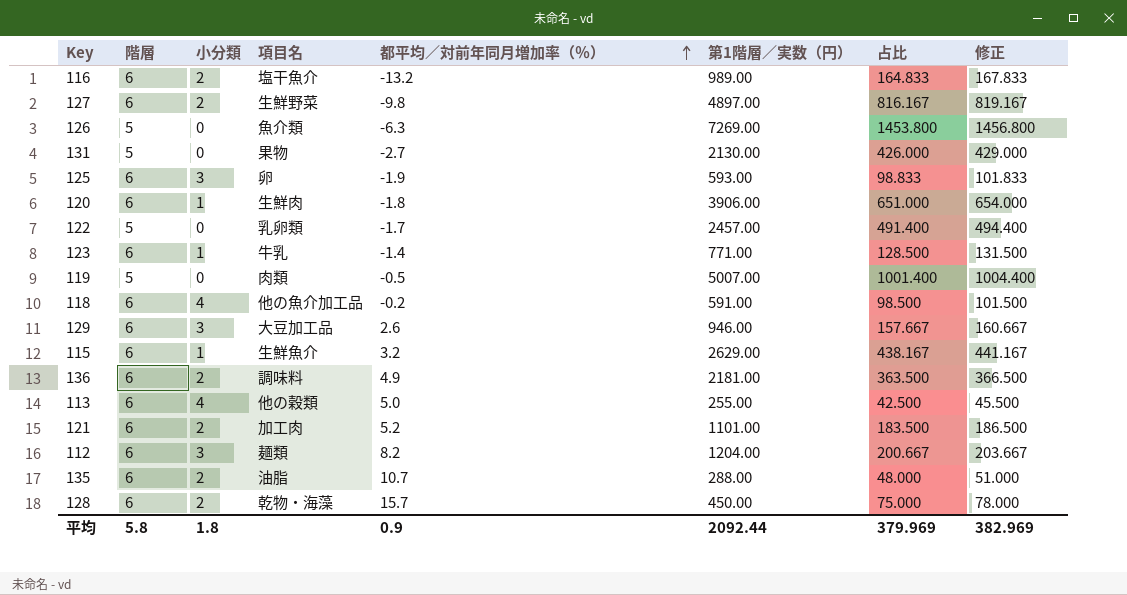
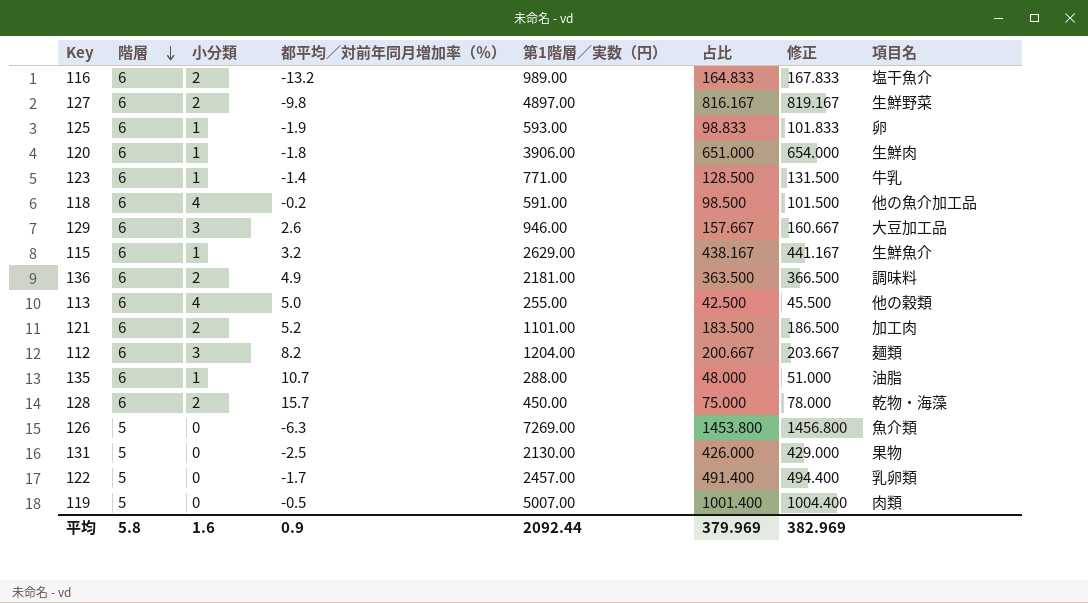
row order: 都平均／対前年同月増加率（％） ascending -> 階層 descending
column 項目名 | position: 4 -> 8
125 | 小分類: 3 -> 1
135 | 小分類: 2 -> 1
131 | 都平均／対前年同月増加率（％）: -2.7 -> -2.5
平均 | 小分類: 1.8 -> 1.6

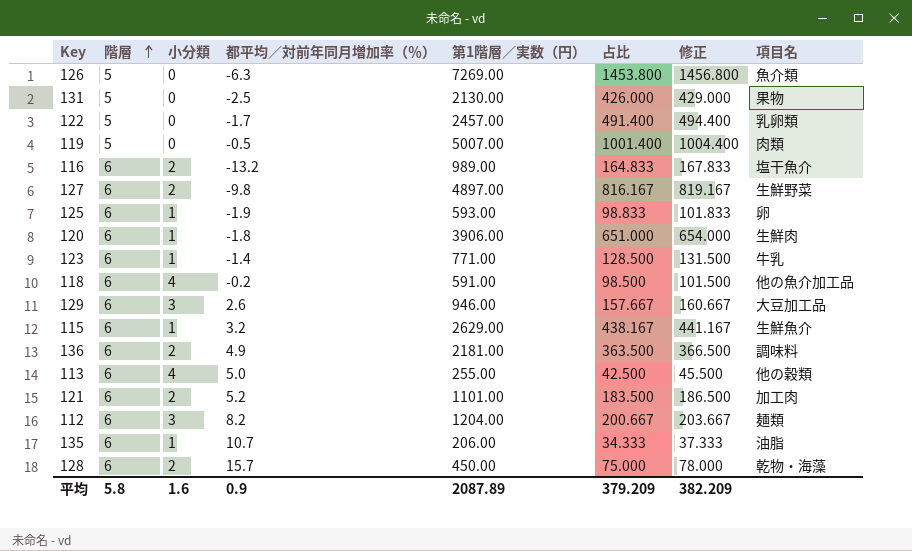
row order: 階層 descending -> 階層 ascending
135 | 第1階層／実数（円）: 288.00 -> 206.00
135 | 占比: 48.000 -> 34.333
135 | 修正: 51.000 -> 37.333
平均 | 第1階層／実数（円）: 2092.44 -> 2087.89
平均 | 占比: 379.969 -> 379.209
平均 | 修正: 382.969 -> 382.209

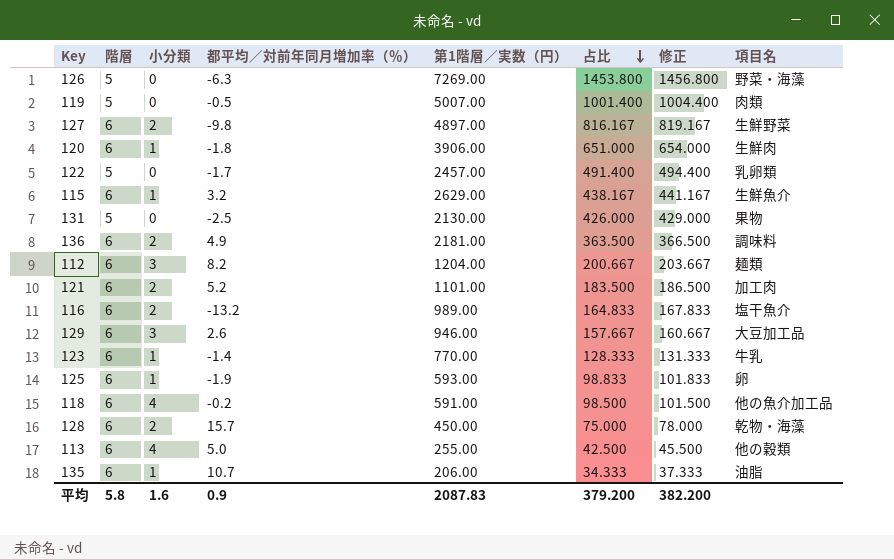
row order: 階層 ascending -> 占比 descending
126 | 項目名: 魚介類 -> 野菜・海藻
123 | 第1階層／実数（円）: 771.00 -> 770.00
123 | 占比: 128.500 -> 128.333
123 | 修正: 131.500 -> 131.333
平均 | 第1階層／実数（円）: 2087.89 -> 2087.83
平均 | 占比: 379.209 -> 379.200
平均 | 修正: 382.209 -> 382.200

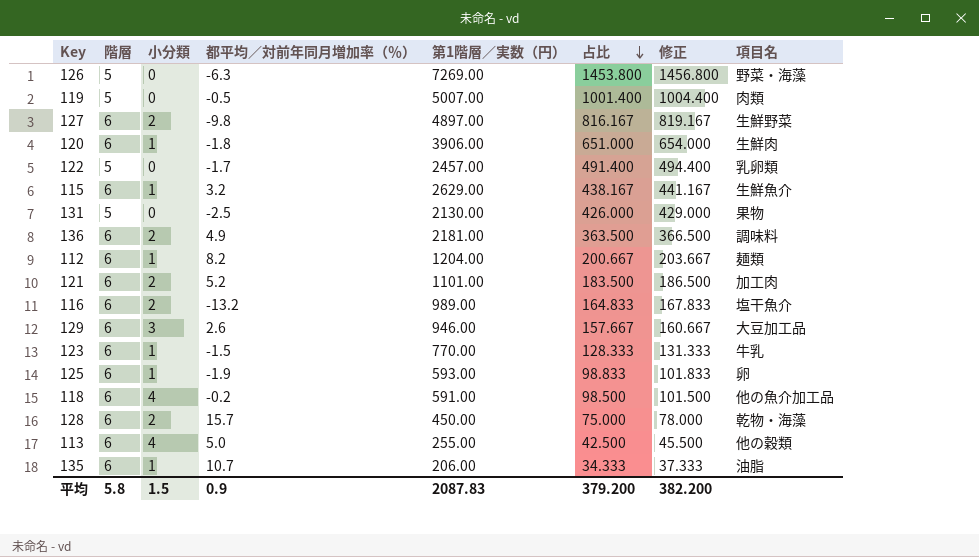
112 | 小分類: 3 -> 1
123 | 都平均／対前年同月増加率（％）: -1.4 -> -1.5
平均 | 小分類: 1.6 -> 1.5

